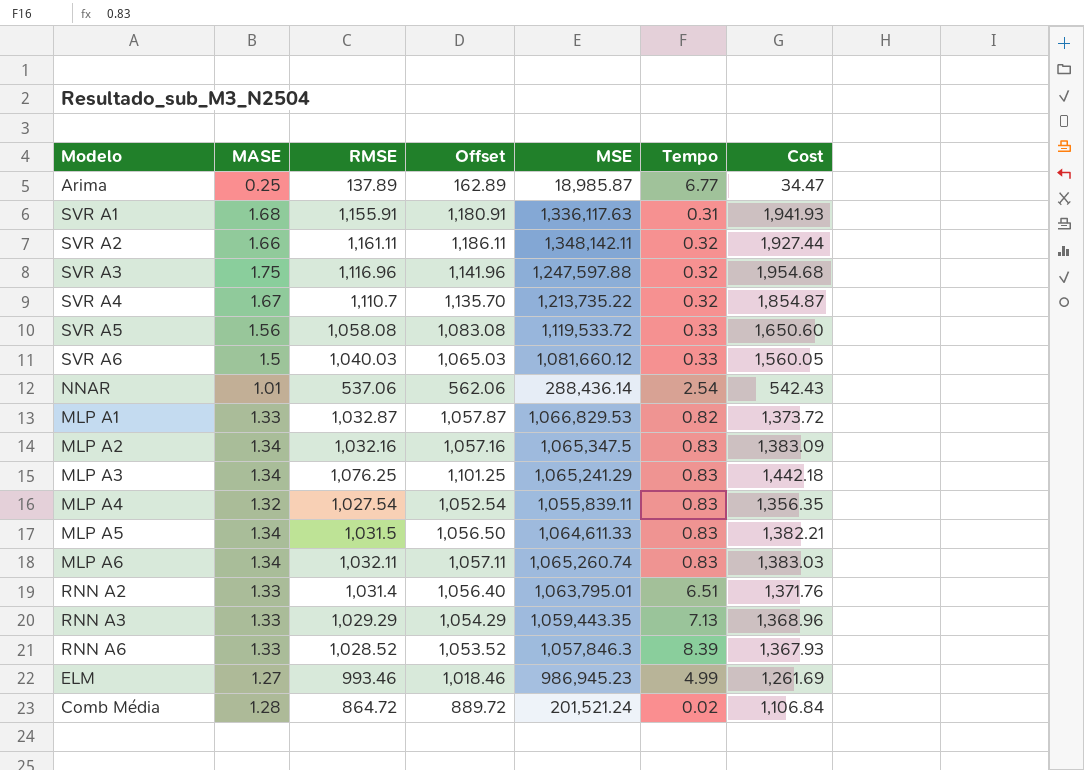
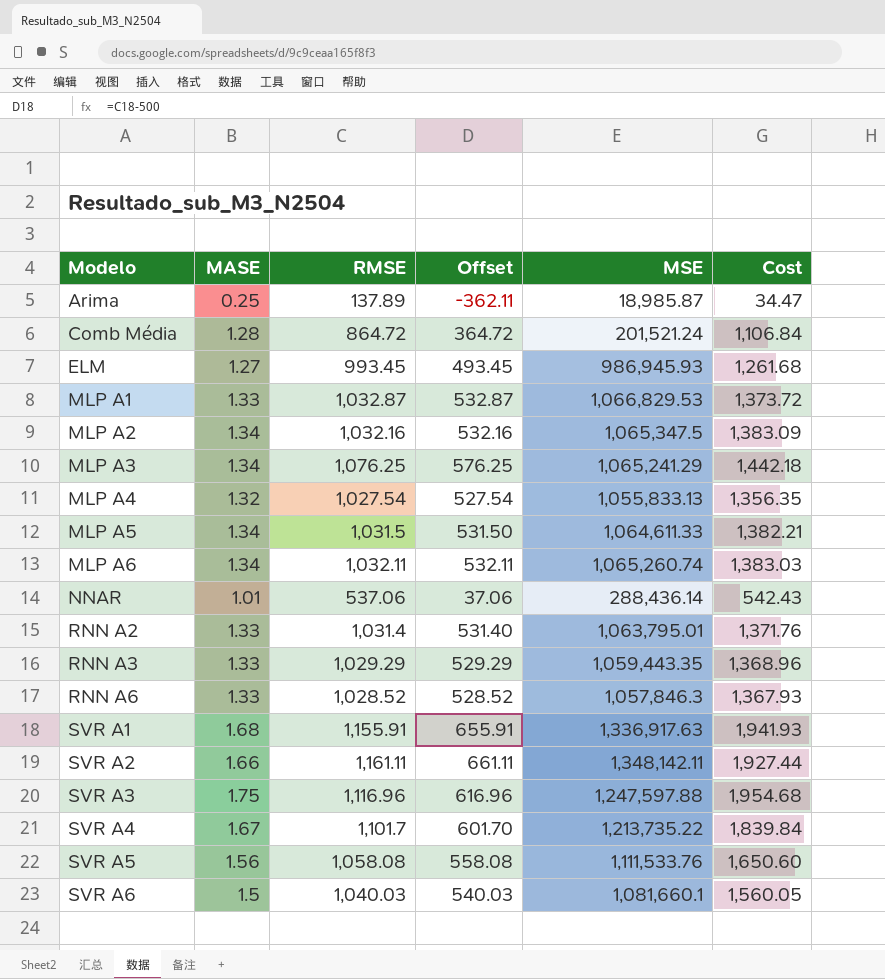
row order: none -> Modelo ascending
column Tempo | position: 6 -> none
column Offset | formula: [RMSE] + 25 -> [RMSE] - 500
ELM | RMSE: 993.46 -> 993.45
ELM | MSE: 986,945.23 -> 986,945.93
ELM | Cost: 1,261.69 -> 1,261.68
MLP A4 | MSE: 1,055,839.11 -> 1,055,833.13
SVR A1 | MSE: 1,336,117.63 -> 1,336,917.63
SVR A4 | RMSE: 1,110.7 -> 1,101.7
SVR A4 | Cost: 1,854.87 -> 1,839.84
SVR A5 | MSE: 1,119,533.72 -> 1,111,533.76
SVR A6 | MSE: 1,081,660.12 -> 1,081,660.1

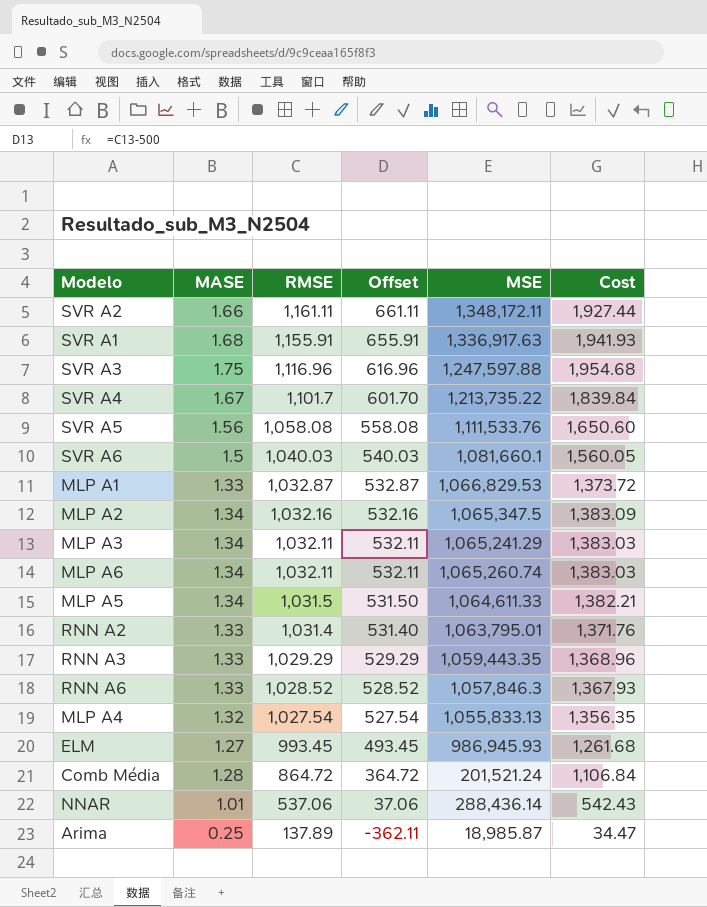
row order: Modelo ascending -> RMSE descending
SVR A2 | MSE: 1,348,142.11 -> 1,348,172.11
MLP A3 | RMSE: 1,076.25 -> 1,032.11
MLP A3 | Offset: 576.25 -> 532.11
MLP A3 | Cost: 1,442.18 -> 1,383.03

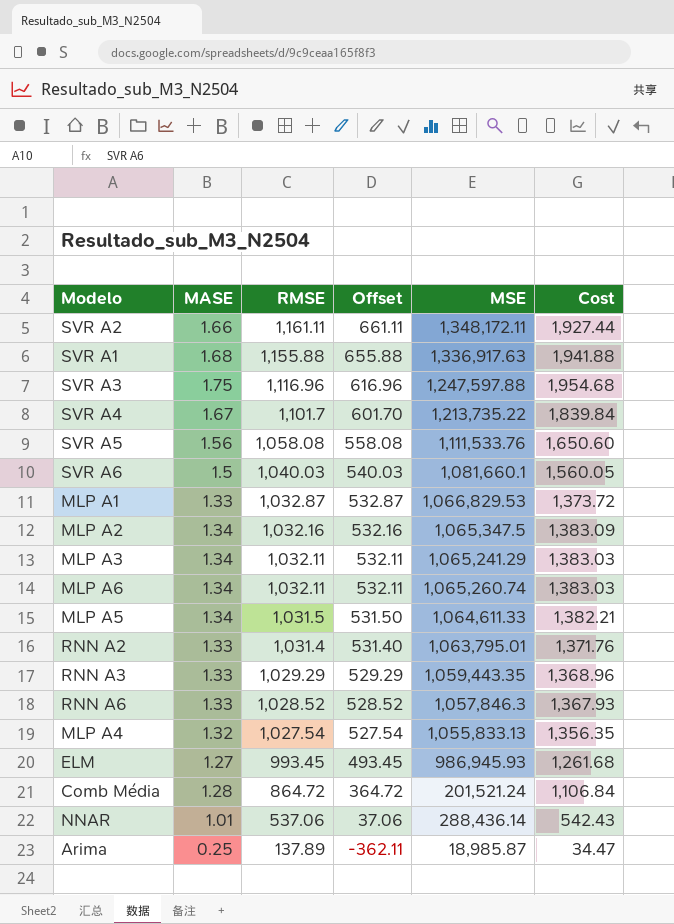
SVR A1 | RMSE: 1,155.91 -> 1,155.88
SVR A1 | Offset: 655.91 -> 655.88
SVR A1 | Cost: 1,941.93 -> 1,941.88

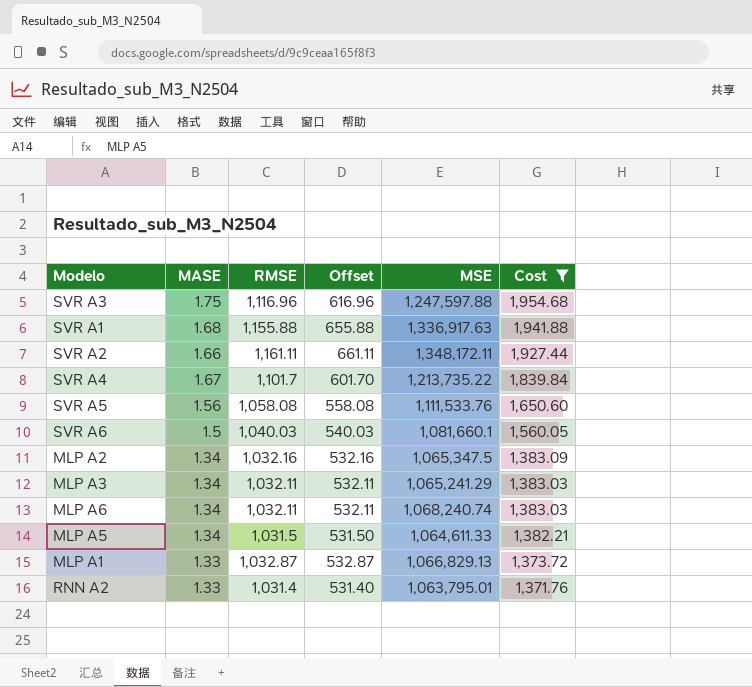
filter: none -> Cost >= 1,371.76
row order: RMSE descending -> Cost descending
MLP A6 | MSE: 1,065,260.74 -> 1,068,240.74
MLP A1 | MSE: 1,066,829.53 -> 1,066,829.13

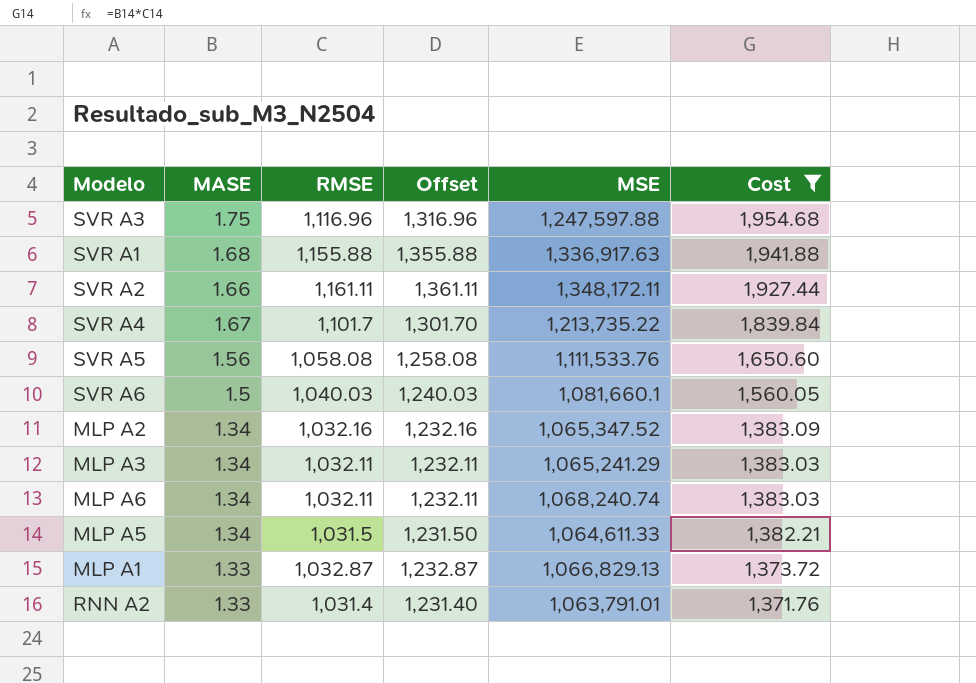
column Offset | formula: [RMSE] - 500 -> [RMSE] + 200
MLP A2 | MSE: 1,065,347.5 -> 1,065,347.52
RNN A2 | MSE: 1,063,795.01 -> 1,063,791.01

